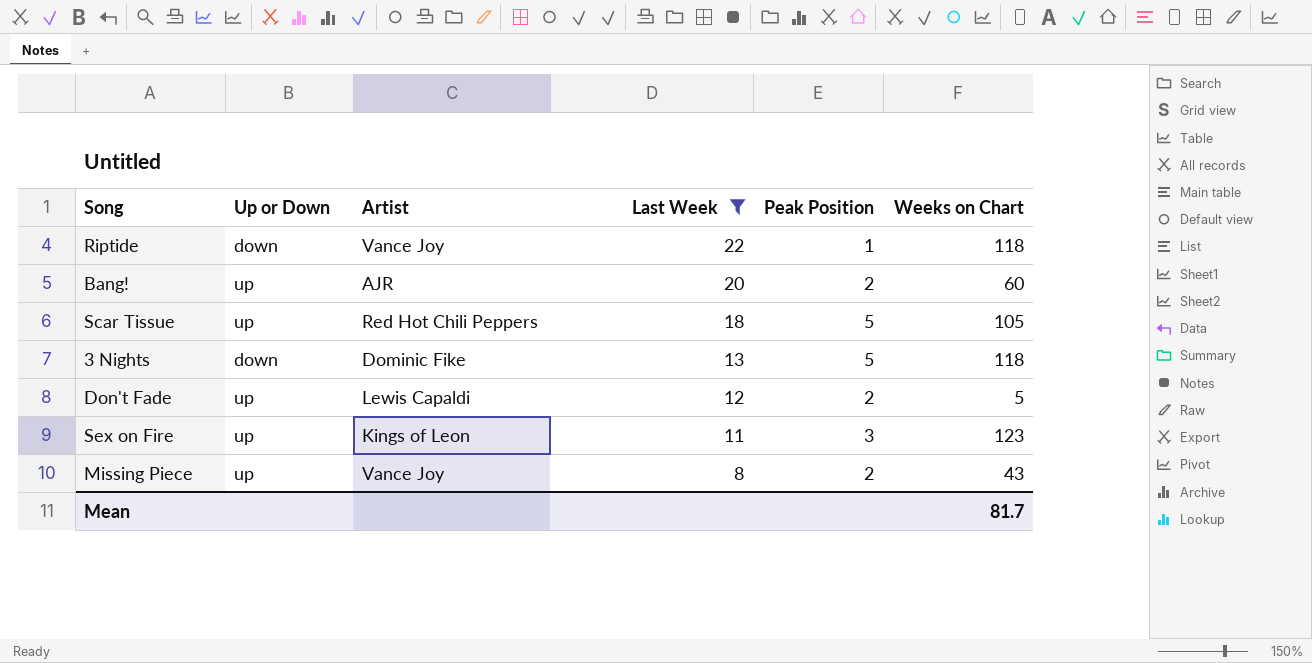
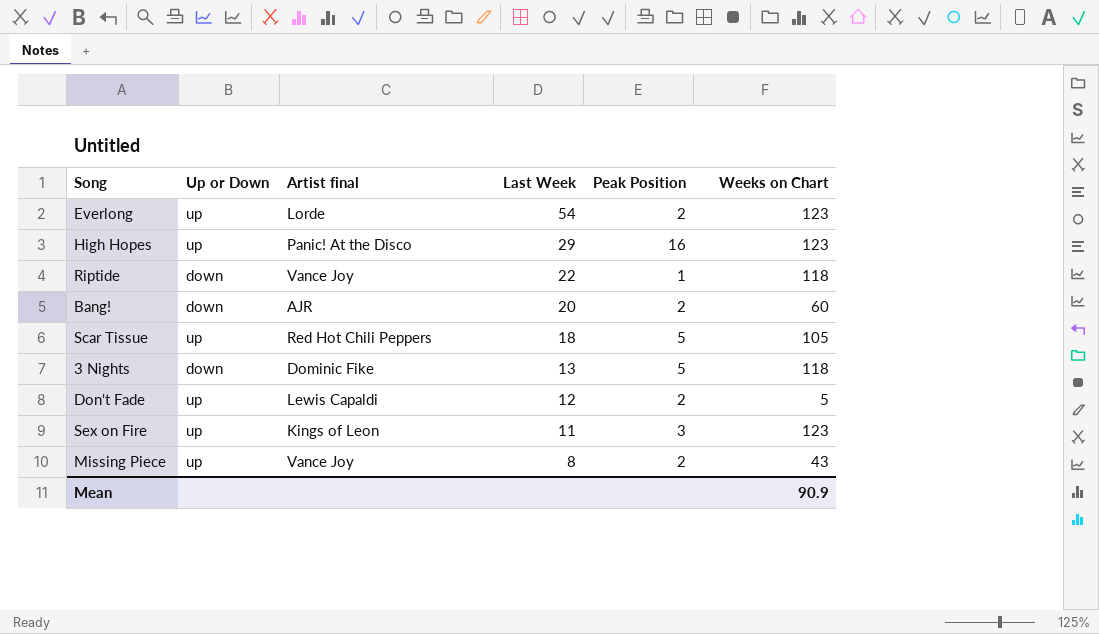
filter: Last Week <= 22 -> none
column name: Artist -> Artist final
Bang! | Up or Down: up -> down
Mean | Weeks on Chart: 81.7 -> 90.9

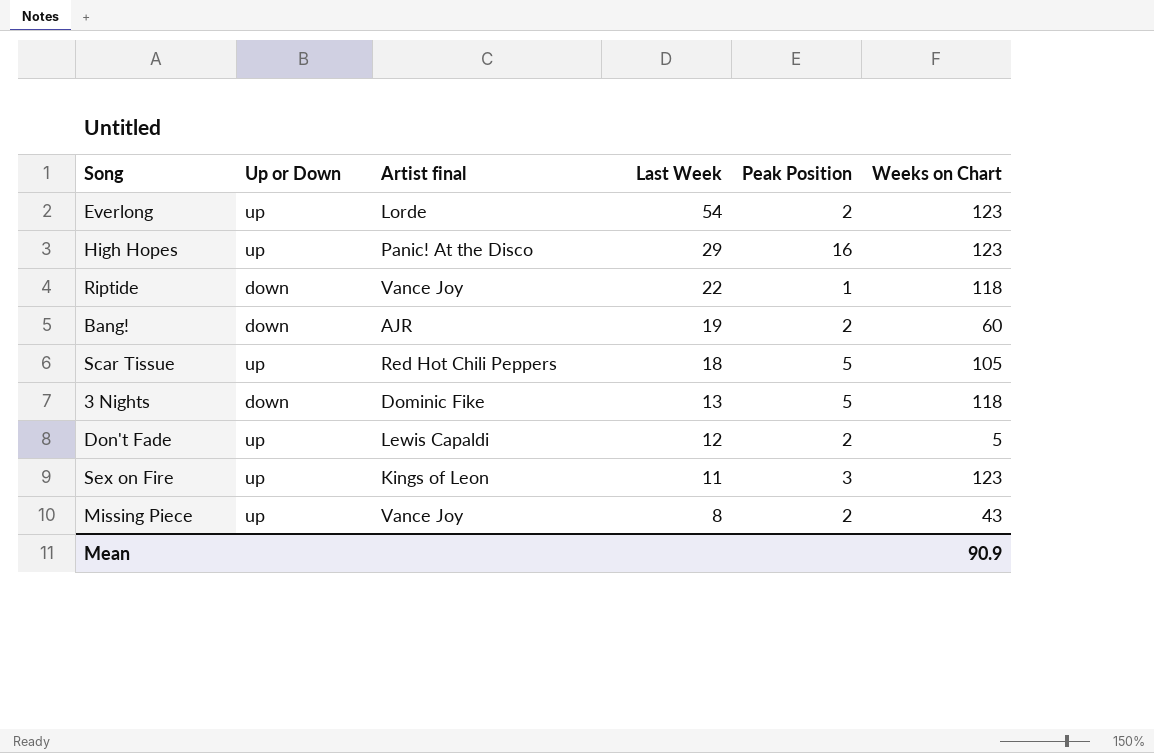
Bang! | Last Week: 20 -> 19

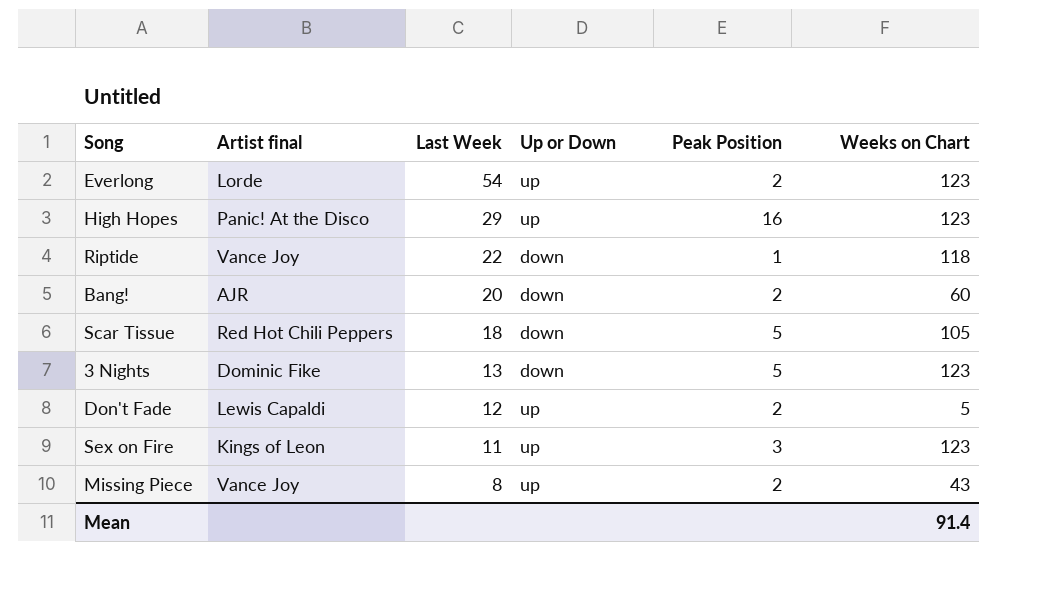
column Up or Down | position: 2 -> 4
Bang! | Last Week: 19 -> 20
Scar Tissue | Up or Down: up -> down
3 Nights | Weeks on Chart: 118 -> 123
Mean | Weeks on Chart: 90.9 -> 91.4

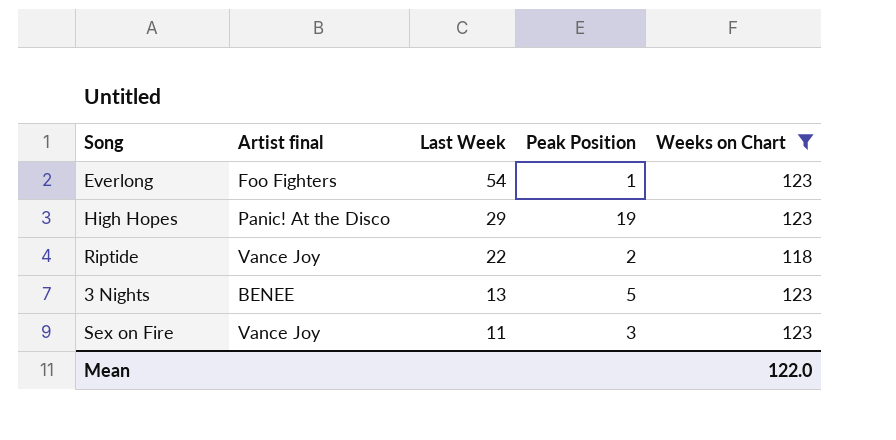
filter: none -> Weeks on Chart >= 118
column Up or Down | position: 4 -> none
Everlong | Artist final: Lorde -> Foo Fighters
Everlong | Peak Position: 2 -> 1
High Hopes | Peak Position: 16 -> 19
Riptide | Peak Position: 1 -> 2
3 Nights | Artist final: Dominic Fike -> BENEE
Sex on Fire | Artist final: Kings of Leon -> Vance Joy
Mean | Weeks on Chart: 91.4 -> 122.0

